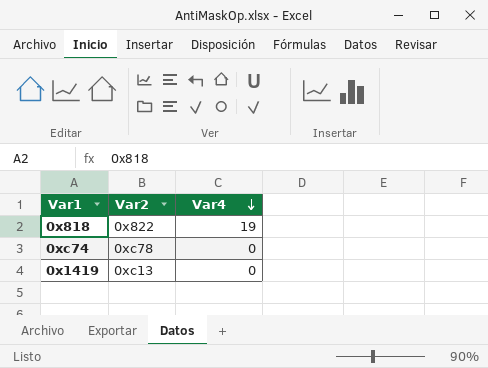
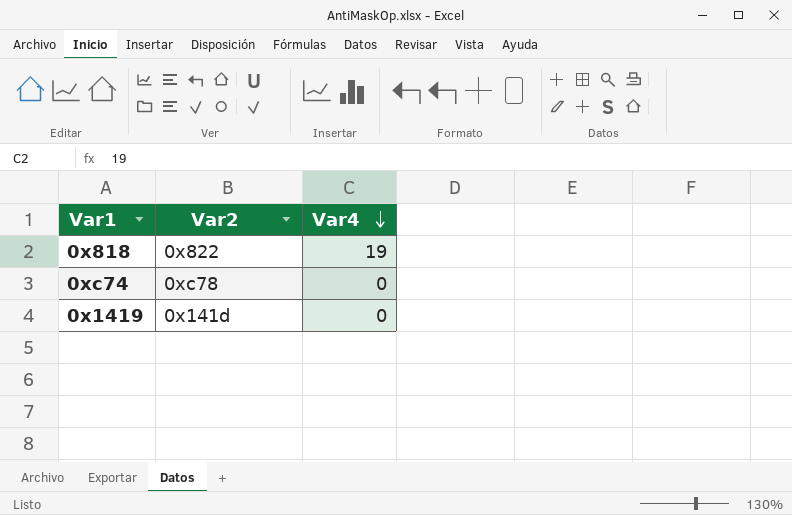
0x1419 | Var2: 0xc13 -> 0x141d

